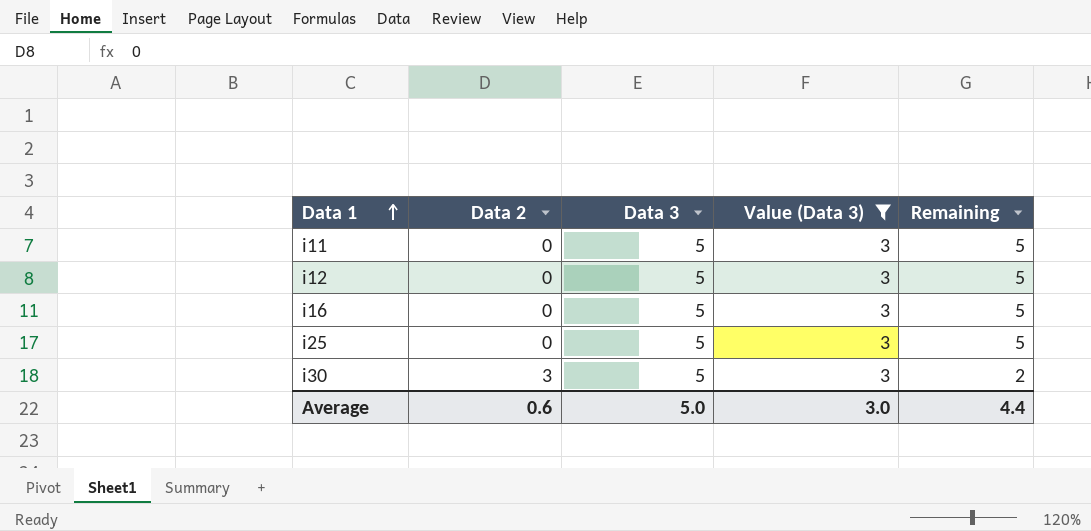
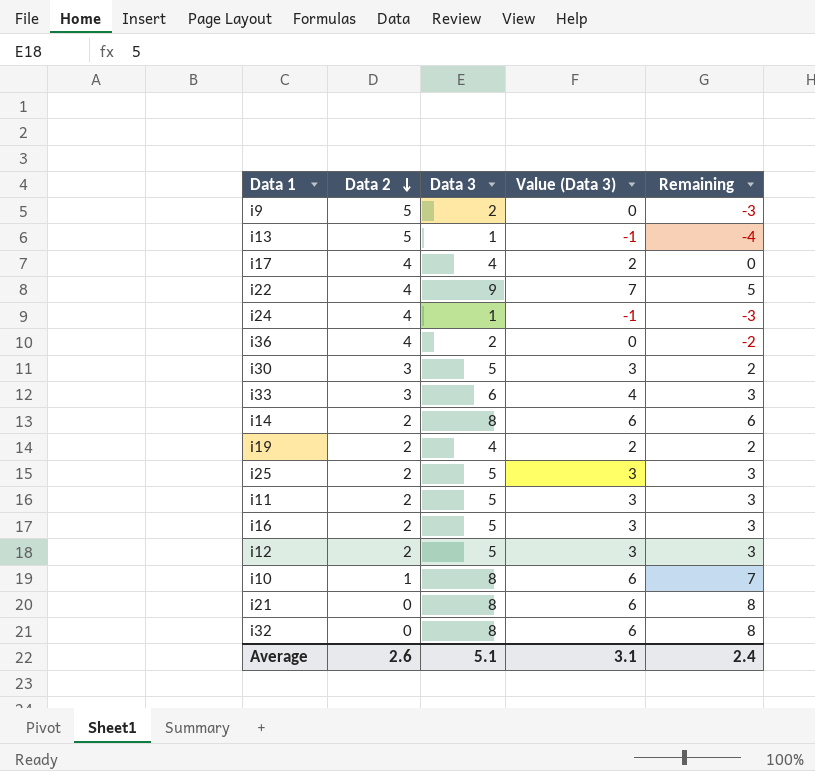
filter: Value (Data 3) = 3 -> none
row order: Data 1 ascending -> Data 2 descending
i25 | Data 2: 0 -> 2
i25 | Remaining: 5 -> 3
i11 | Data 2: 0 -> 2
i11 | Remaining: 5 -> 3
i16 | Data 2: 0 -> 2
i16 | Remaining: 5 -> 3
i12 | Data 2: 0 -> 2
i12 | Remaining: 5 -> 3
Average | Data 2: 0.6 -> 2.6
Average | Data 3: 5.0 -> 5.1
Average | Value (Data 3): 3.0 -> 3.1
Average | Remaining: 4.4 -> 2.4

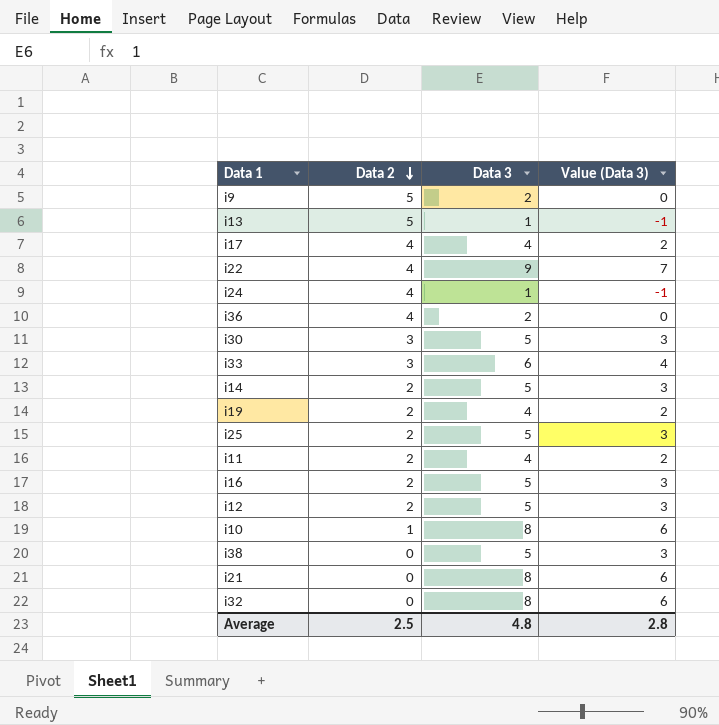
column Remaining | formula: [Data 3] - [Data 2] -> none
i14 | Data 3: 8 -> 5
i14 | Value (Data 3): 6 -> 3
i11 | Data 3: 5 -> 4
i11 | Value (Data 3): 3 -> 2
row i38: none -> 0 | 5 | 3
Average | Data 2: 2.6 -> 2.5
Average | Data 3: 5.1 -> 4.8
Average | Value (Data 3): 3.1 -> 2.8

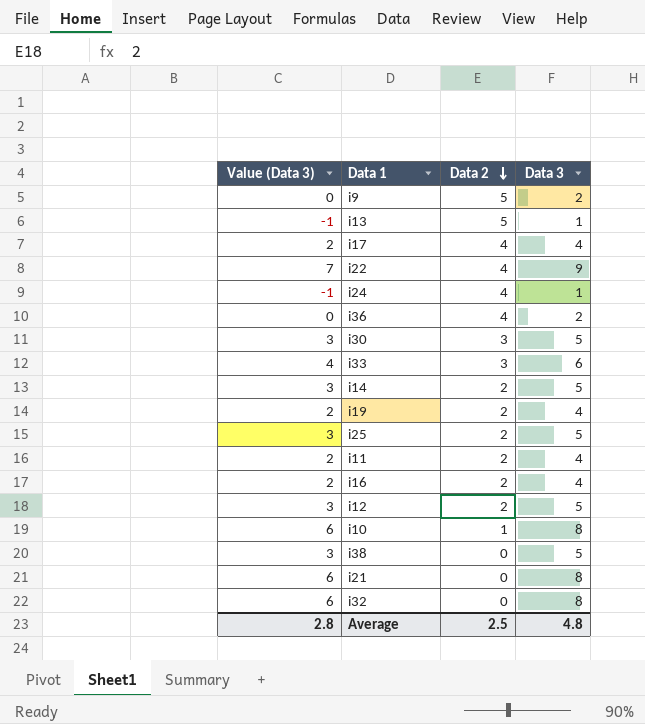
column Value (Data 3) | position: 4 -> 1
i16 | Value (Data 3): 3 -> 2
i16 | Data 3: 5 -> 4

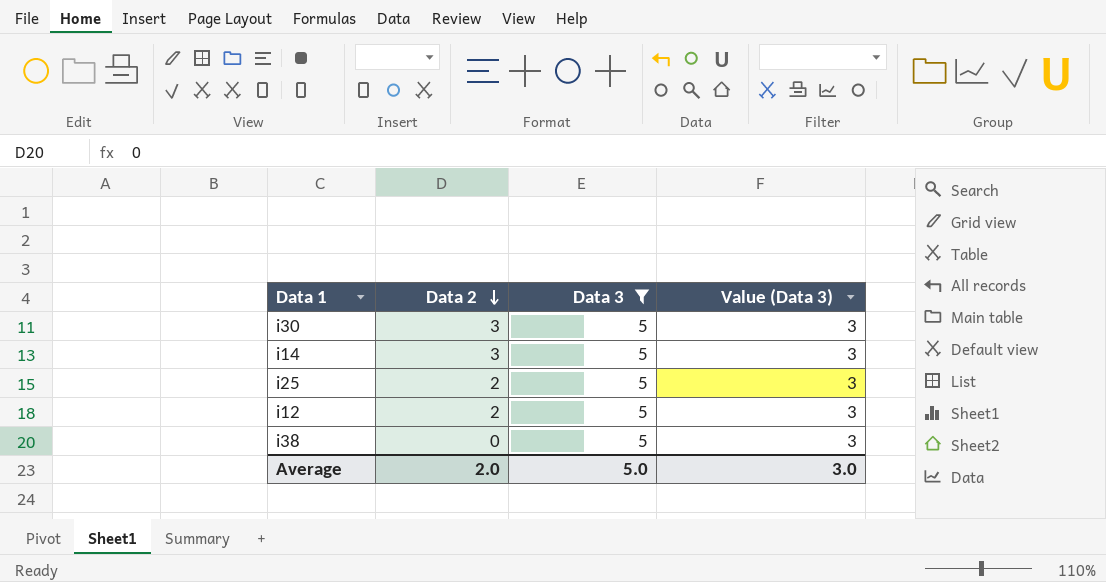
filter: none -> Data 3 = 5
column Value (Data 3) | position: 1 -> 4
i14 | Data 2: 2 -> 3
Average | Data 2: 2.5 -> 2.0
Average | Data 3: 4.8 -> 5.0
Average | Value (Data 3): 2.8 -> 3.0

